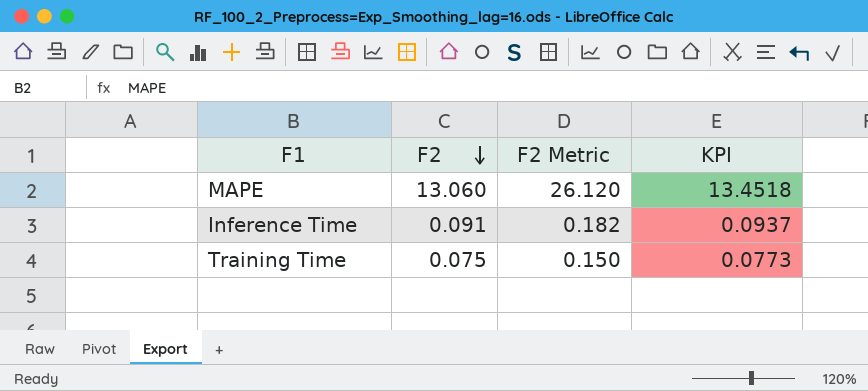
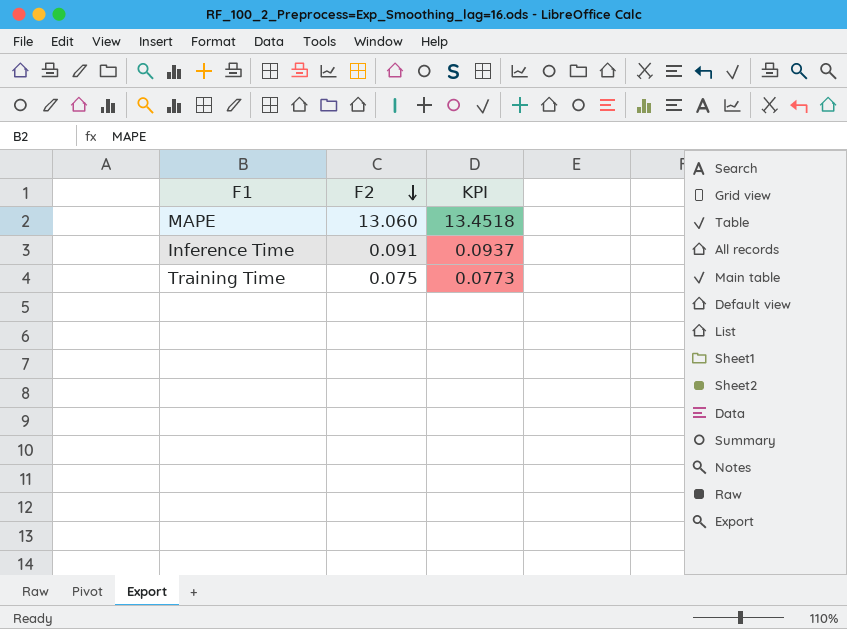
column F2 Metric | formula: [F2] * 2 -> none

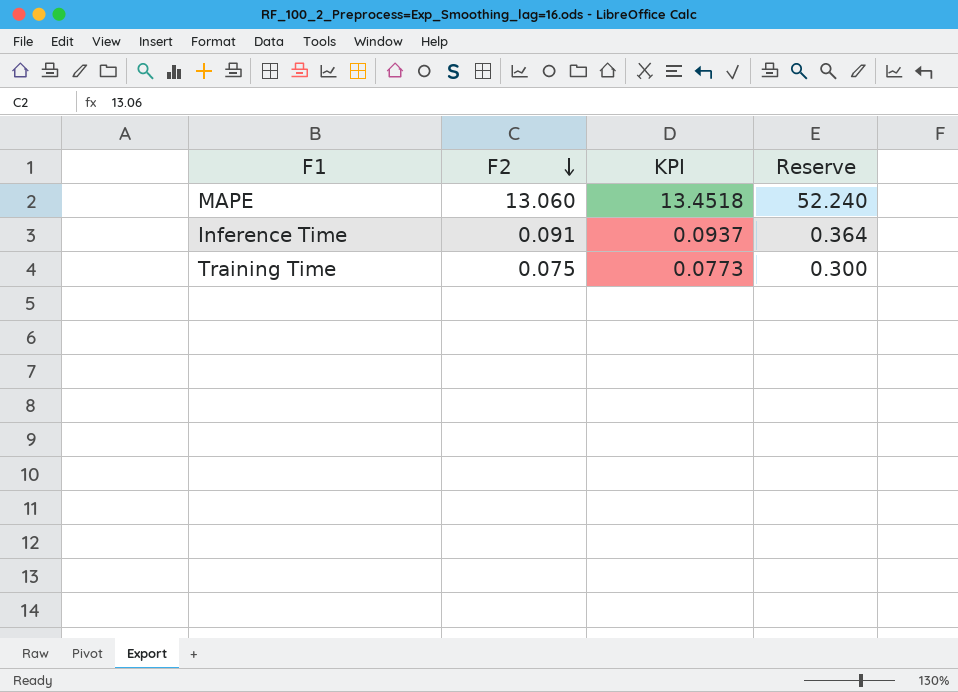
column Reserve | formula: none -> [F2] * 4

